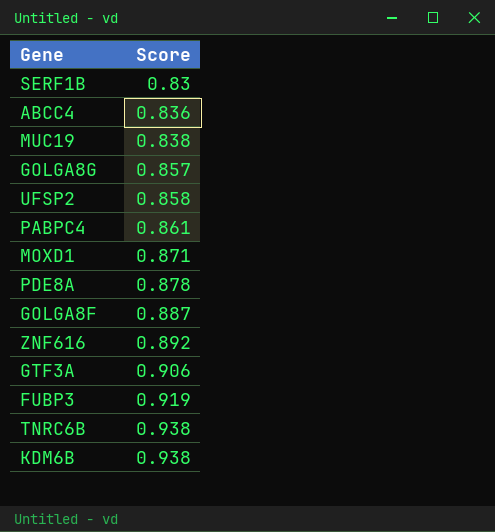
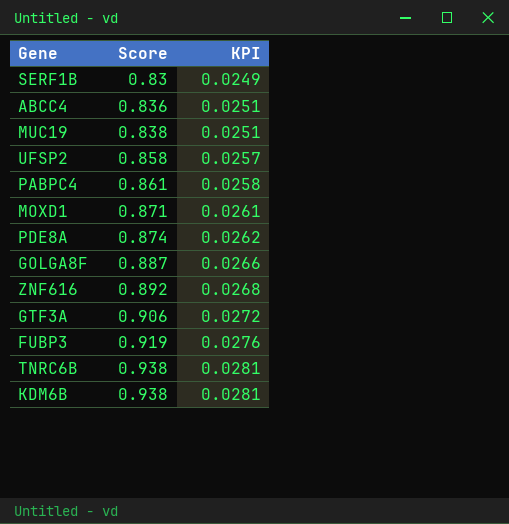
column KPI | formula: none -> [Score] * 0.03
row GOLGA8G: 0.857 -> none
PDE8A | Score: 0.878 -> 0.874

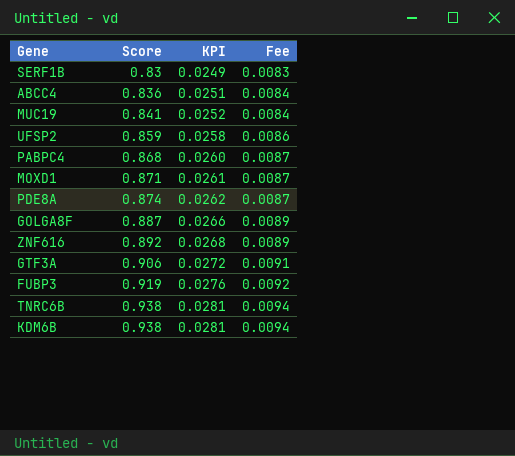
column Fee | formula: none -> [Score] * 0.01
MUC19 | Score: 0.838 -> 0.841
MUC19 | KPI: 0.0251 -> 0.0252
UFSP2 | Score: 0.858 -> 0.859
UFSP2 | KPI: 0.0257 -> 0.0258
PABPC4 | Score: 0.861 -> 0.868
PABPC4 | KPI: 0.0258 -> 0.0260

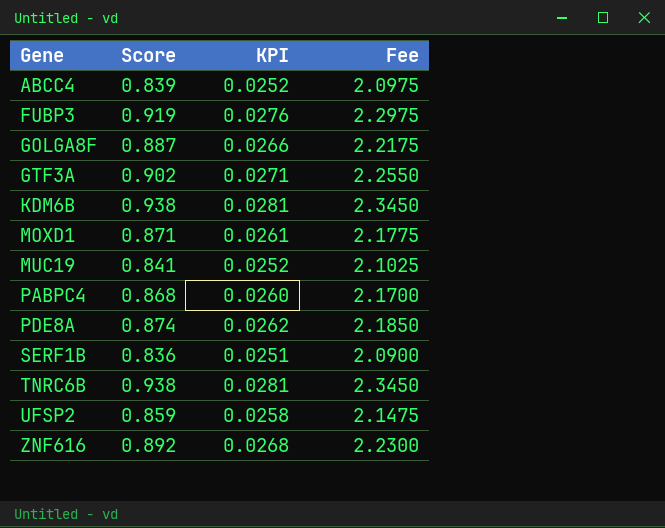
row order: Score ascending -> Gene ascending
column Fee | formula: [Score] * 0.01 -> [Score] * 2.5
ABCC4 | Score: 0.836 -> 0.839
ABCC4 | KPI: 0.0251 -> 0.0252
GTF3A | Score: 0.906 -> 0.902
GTF3A | KPI: 0.0272 -> 0.0271
SERF1B | Score: 0.83 -> 0.836
SERF1B | KPI: 0.0249 -> 0.0251

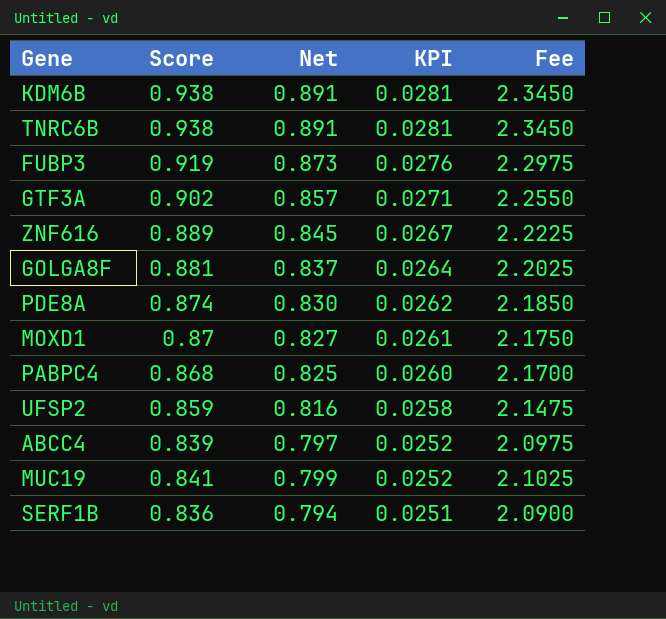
row order: Gene ascending -> KPI descending
column Net | formula: none -> [Score] * 0.95
ZNF616 | Score: 0.892 -> 0.889
ZNF616 | KPI: 0.0268 -> 0.0267
ZNF616 | Fee: 2.2300 -> 2.2225
GOLGA8F | Score: 0.887 -> 0.881
GOLGA8F | KPI: 0.0266 -> 0.0264
GOLGA8F | Fee: 2.2175 -> 2.2025
MOXD1 | Score: 0.871 -> 0.87
MOXD1 | Fee: 2.1775 -> 2.1750

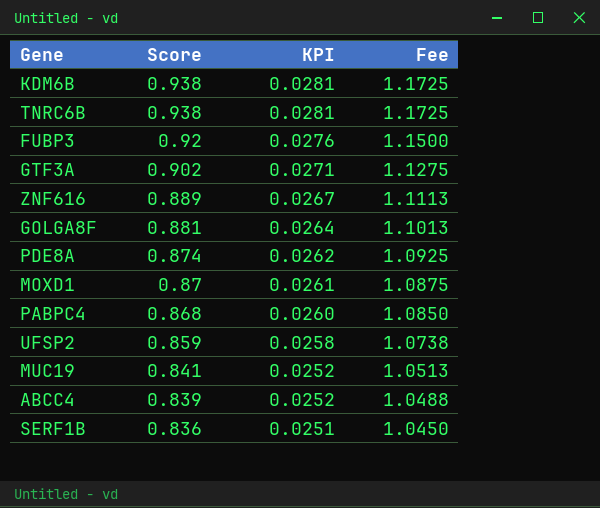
row order: KPI descending -> Score descending
column Net | formula: [Score] * 0.95 -> none
column Fee | formula: [Score] * 2.5 -> [Score] * 1.25
FUBP3 | Score: 0.919 -> 0.92

